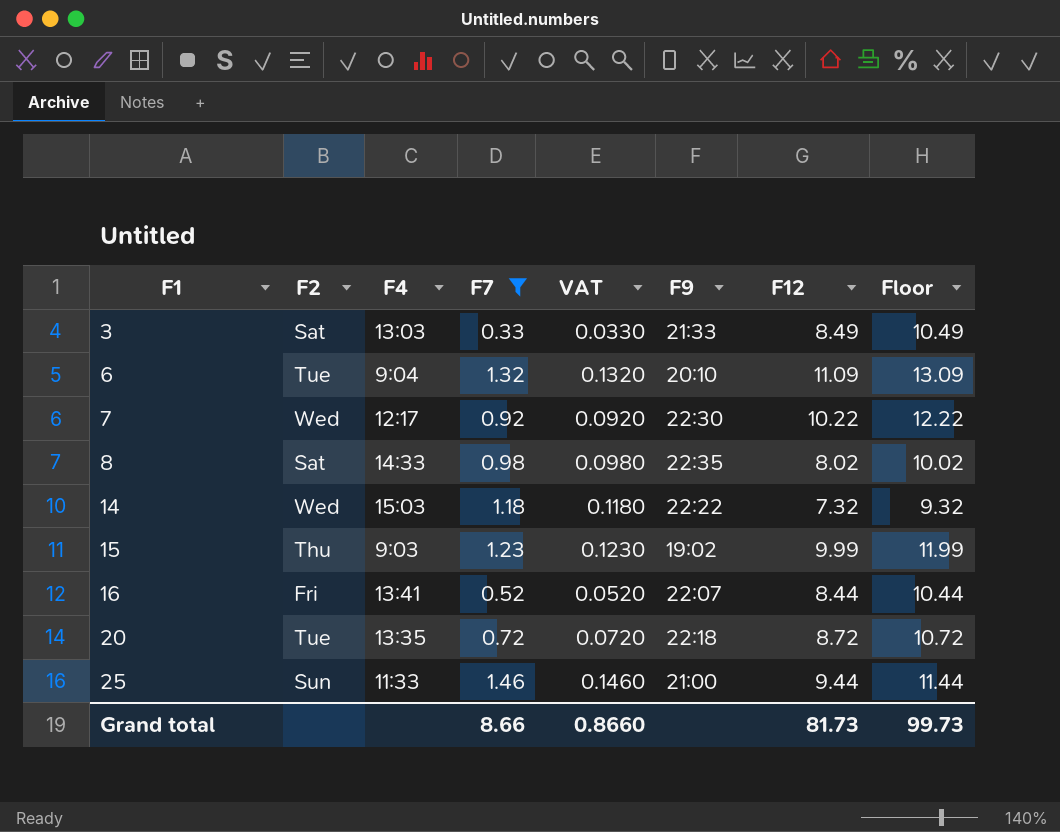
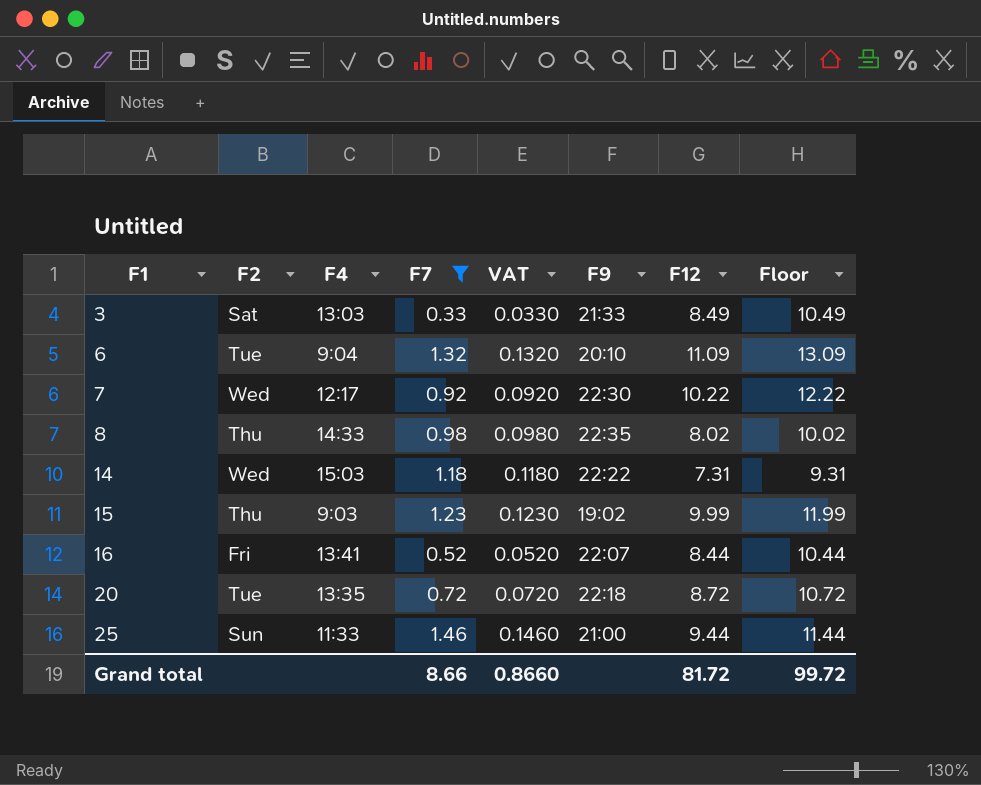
8 | F2: Sat -> Thu
14 | F12: 7.32 -> 7.31
14 | Floor: 9.32 -> 9.31
Grand total | F12: 81.73 -> 81.72
Grand total | Floor: 99.73 -> 99.72

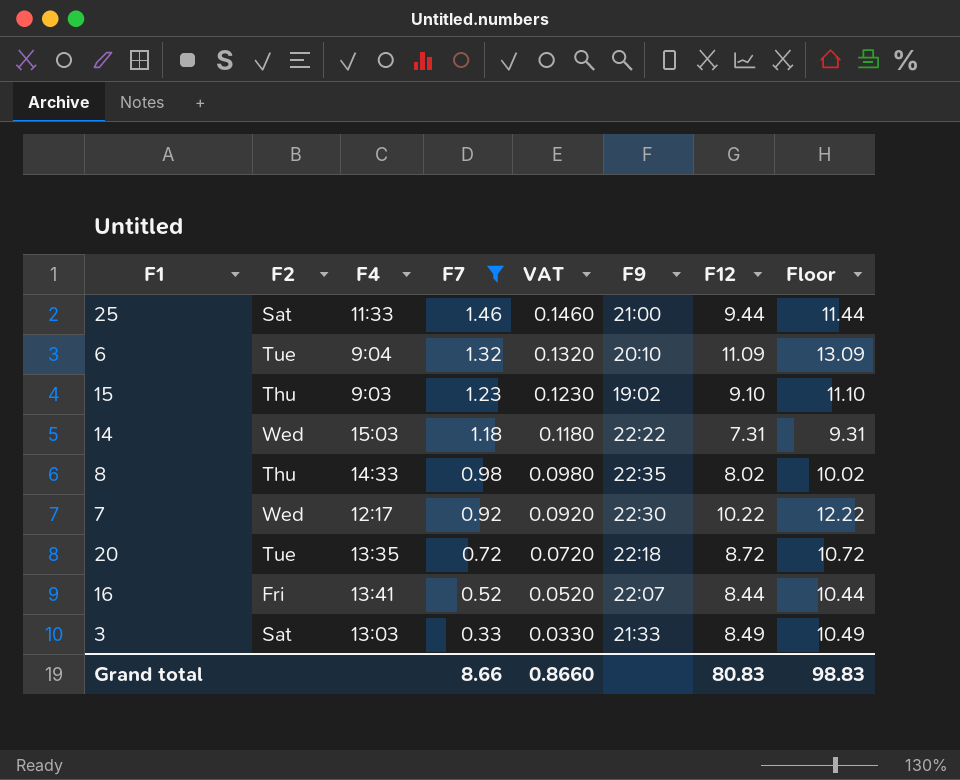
row order: F1 ascending -> F7 descending
25 | F2: Sun -> Sat
15 | F12: 9.99 -> 9.10
15 | Floor: 11.99 -> 11.10
Grand total | F12: 81.72 -> 80.83
Grand total | Floor: 99.72 -> 98.83

